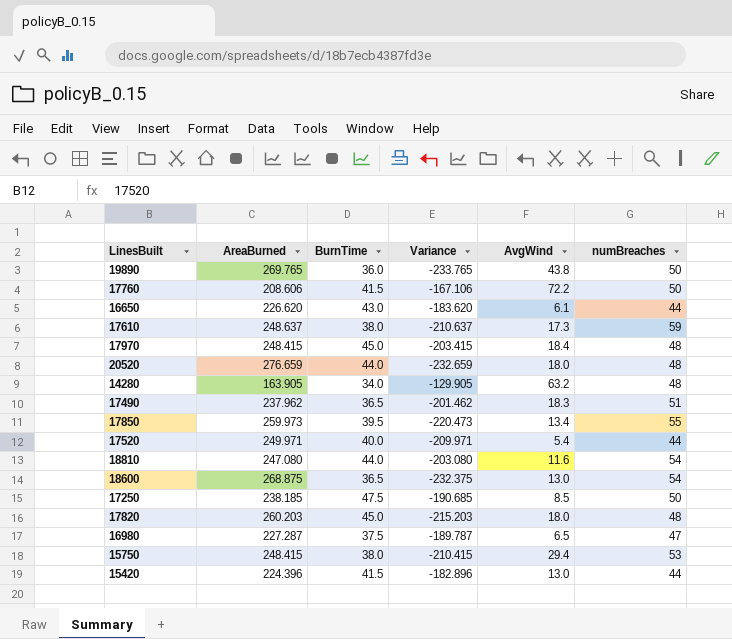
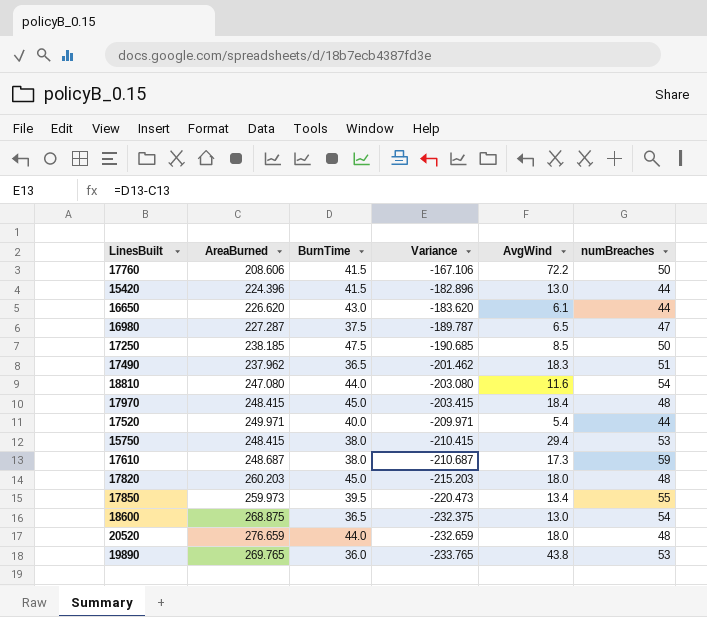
row order: none -> Variance descending
row 14280: 163.905 | 34.0 | -129.905 | 63.2 | 48 -> none
17610 | AreaBurned: 248.637 -> 248.687
17610 | Variance: -210.637 -> -210.687
19890 | numBreaches: 50 -> 53

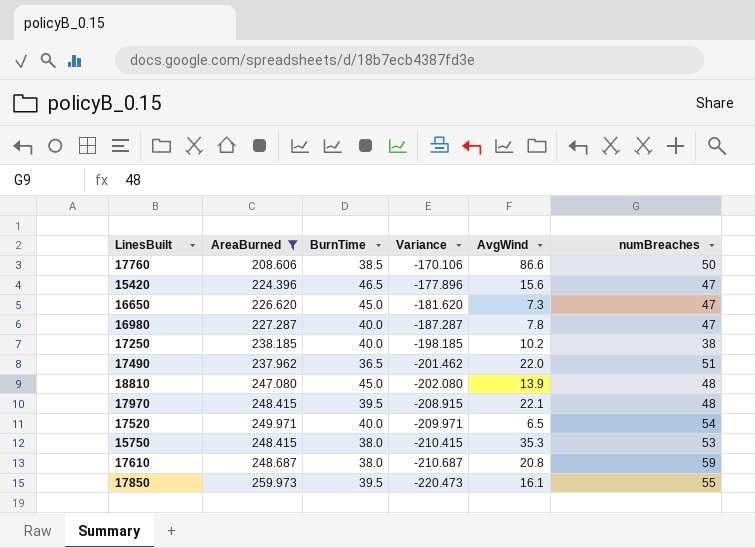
filter: none -> AreaBurned <= 259.973
17760 | BurnTime: 41.5 -> 38.5
17760 | Variance: -167.106 -> -170.106
17760 | AvgWind: 72.2 -> 86.6
15420 | BurnTime: 41.5 -> 46.5
15420 | Variance: -182.896 -> -177.896
15420 | AvgWind: 13.0 -> 15.6
15420 | numBreaches: 44 -> 47
16650 | BurnTime: 43.0 -> 45.0
16650 | Variance: -183.620 -> -181.620
16650 | AvgWind: 6.1 -> 7.3
16650 | numBreaches: 44 -> 47
16980 | BurnTime: 37.5 -> 40.0
16980 | Variance: -189.787 -> -187.287
16980 | AvgWind: 6.5 -> 7.8
17250 | BurnTime: 47.5 -> 40.0
17250 | Variance: -190.685 -> -198.185
17250 | AvgWind: 8.5 -> 10.2
17250 | numBreaches: 50 -> 38
17490 | AvgWind: 18.3 -> 22.0
18810 | BurnTime: 44.0 -> 45.0
18810 | Variance: -203.080 -> -202.080
18810 | AvgWind: 11.6 -> 13.9
18810 | numBreaches: 54 -> 48
17970 | BurnTime: 45.0 -> 39.5
17970 | Variance: -203.415 -> -208.915
17970 | AvgWind: 18.4 -> 22.1
17520 | AvgWind: 5.4 -> 6.5
17520 | numBreaches: 44 -> 54
15750 | AvgWind: 29.4 -> 35.3
17610 | AvgWind: 17.3 -> 20.8
17850 | AvgWind: 13.4 -> 16.1

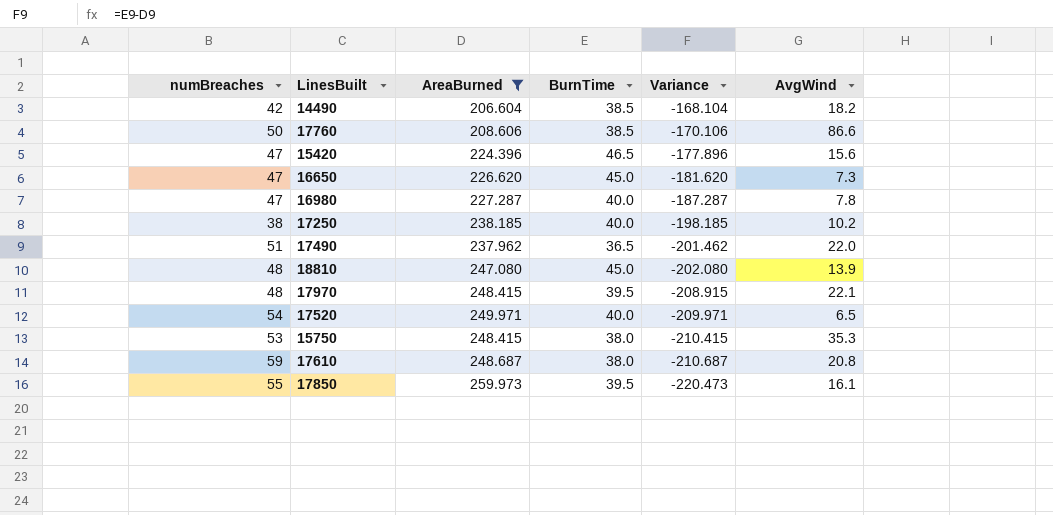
column numBreaches | position: 6 -> 1
row 14490: none -> 42 | 206.604 | 38.5 | -168.104 | 18.2

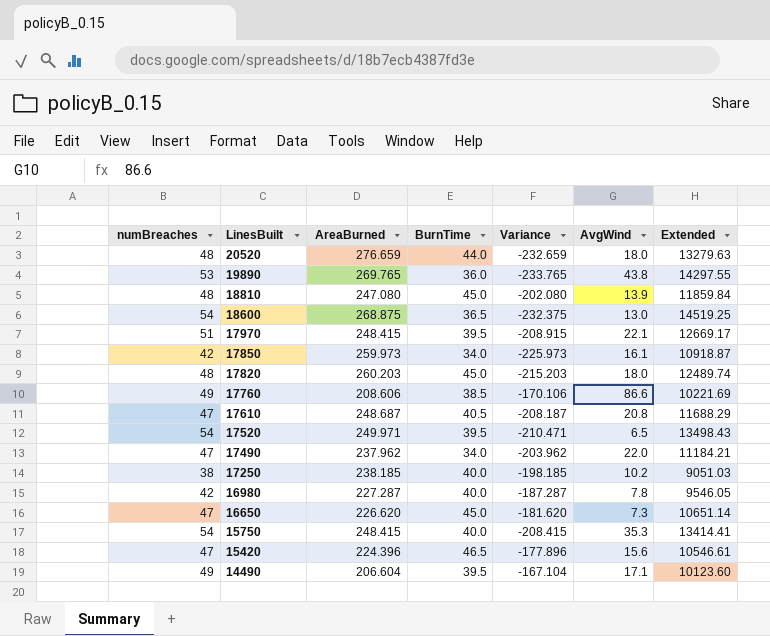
filter: AreaBurned <= 259.973 -> none
row order: Variance descending -> LinesBuilt descending
column Extended | formula: none -> [numBreaches] * [AreaBurned]
17970 | numBreaches: 48 -> 51
17850 | numBreaches: 55 -> 42
17850 | BurnTime: 39.5 -> 34.0
17850 | Variance: -220.473 -> -225.973
17760 | numBreaches: 50 -> 49
17610 | numBreaches: 59 -> 47
17610 | BurnTime: 38.0 -> 40.5
17610 | Variance: -210.687 -> -208.187
17520 | BurnTime: 40.0 -> 39.5
17520 | Variance: -209.971 -> -210.471
17490 | numBreaches: 51 -> 47
17490 | BurnTime: 36.5 -> 34.0
17490 | Variance: -201.462 -> -203.962
16980 | numBreaches: 47 -> 42
15750 | numBreaches: 53 -> 54
15750 | BurnTime: 38.0 -> 40.0
15750 | Variance: -210.415 -> -208.415
14490 | numBreaches: 42 -> 49
14490 | BurnTime: 38.5 -> 39.5
14490 | Variance: -168.104 -> -167.104
14490 | AvgWind: 18.2 -> 17.1

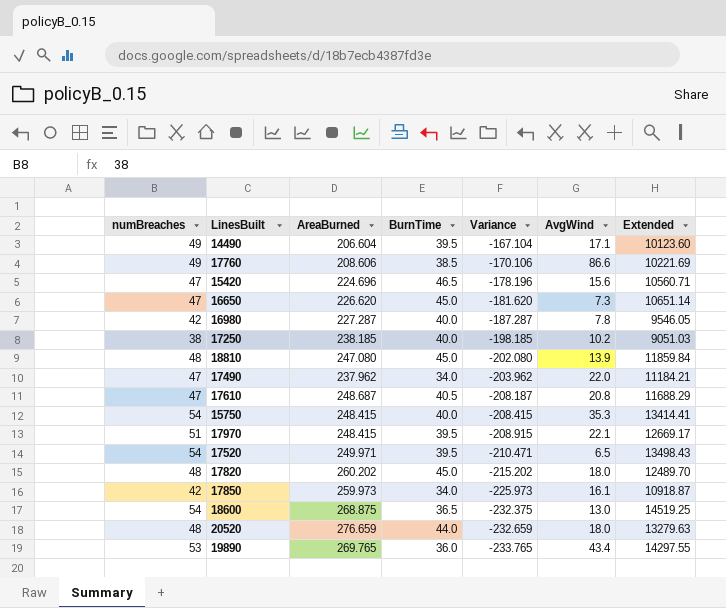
row order: LinesBuilt descending -> Variance descending
15420 | AreaBurned: 224.396 -> 224.696
15420 | Variance: -177.896 -> -178.196
15420 | Extended: 10546.61 -> 10560.71
17820 | AreaBurned: 260.203 -> 260.202
17820 | Variance: -215.203 -> -215.202
17820 | Extended: 12489.74 -> 12489.70
19890 | AvgWind: 43.8 -> 43.4

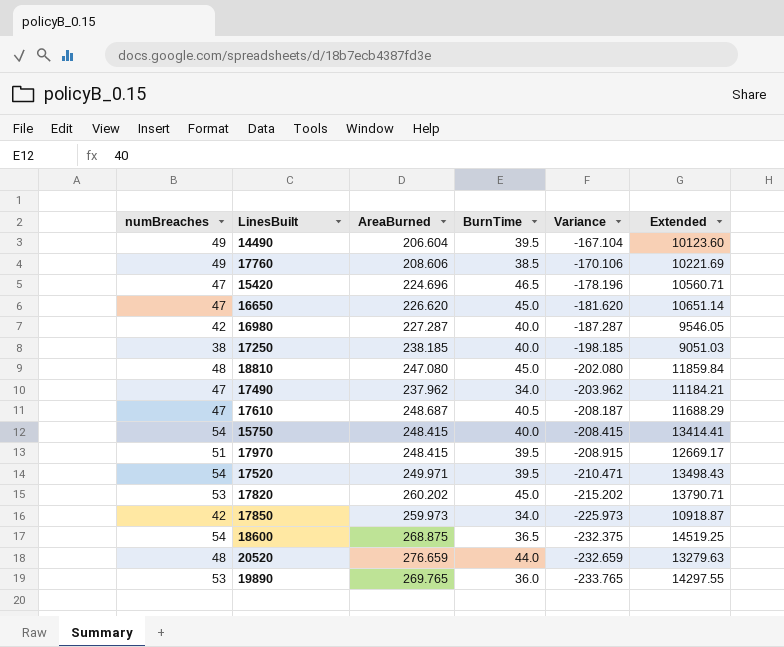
column AvgWind | position: 6 -> none
17820 | numBreaches: 48 -> 53
17820 | Extended: 12489.70 -> 13790.71

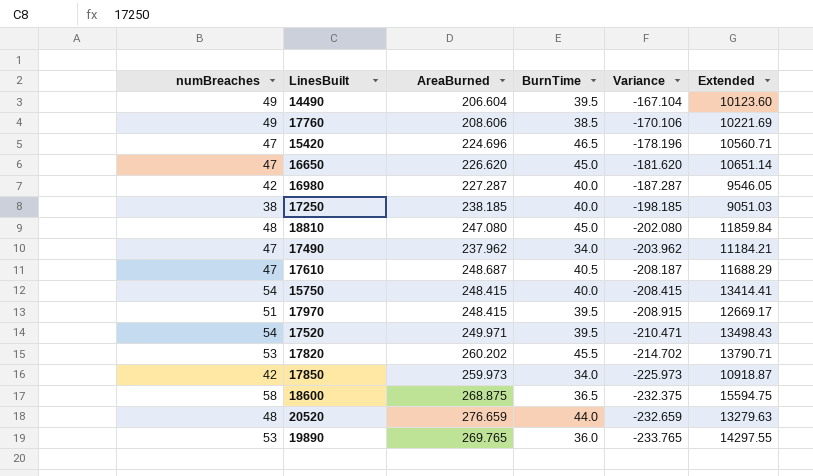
17820 | BurnTime: 45.0 -> 45.5
17820 | Variance: -215.202 -> -214.702
18600 | numBreaches: 54 -> 58
18600 | Extended: 14519.25 -> 15594.75

